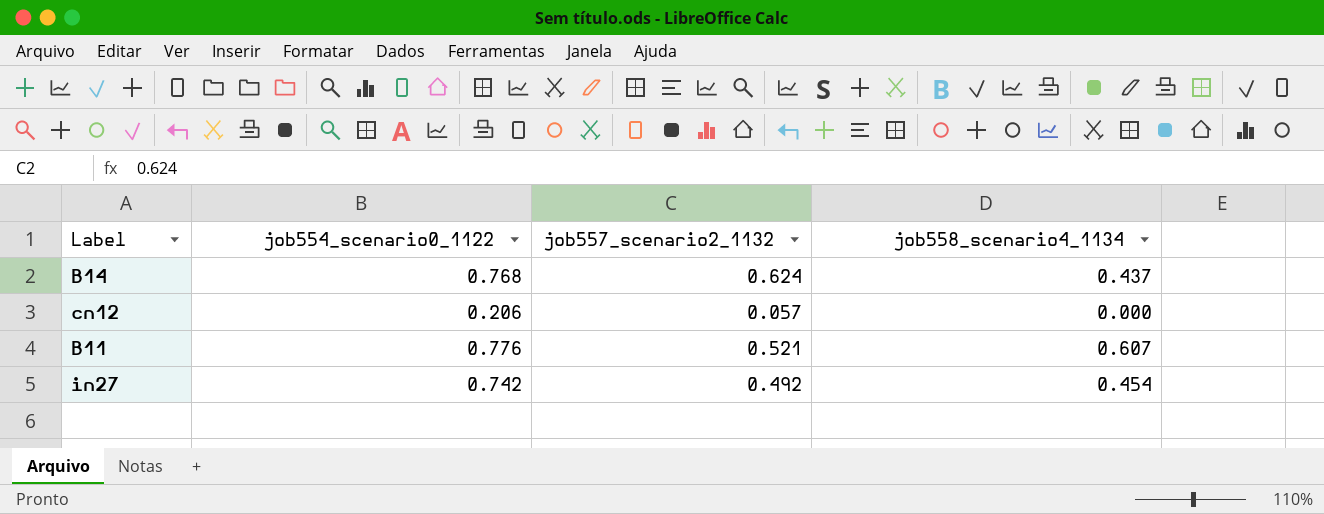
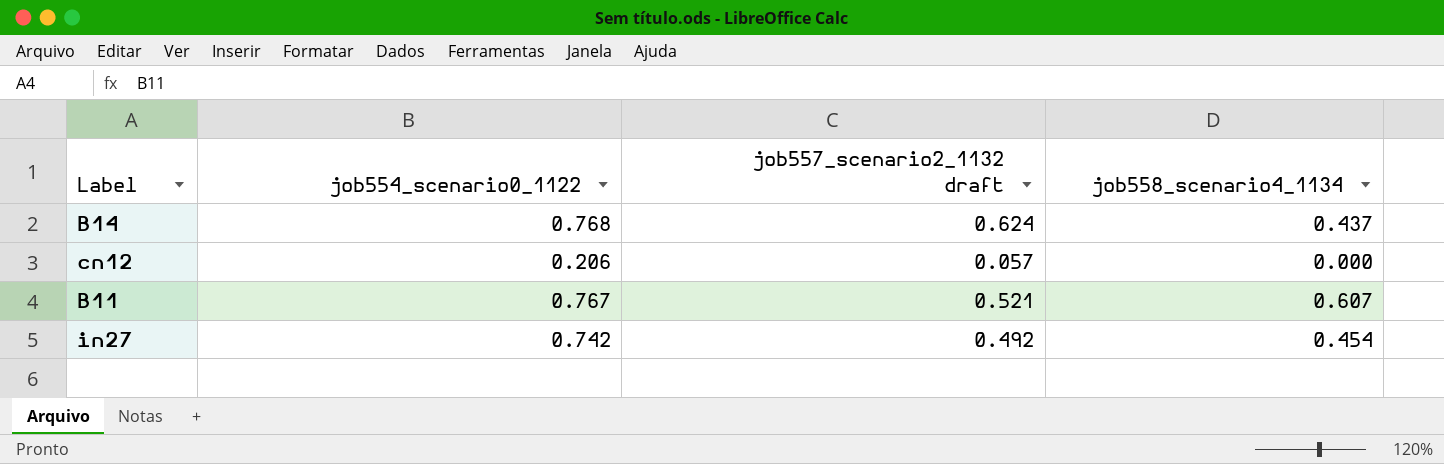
column name: job557_scenario2_1132 -> job557_scenario2_1132 draft
B11 | job554_scenario0_1122: 0.776 -> 0.767

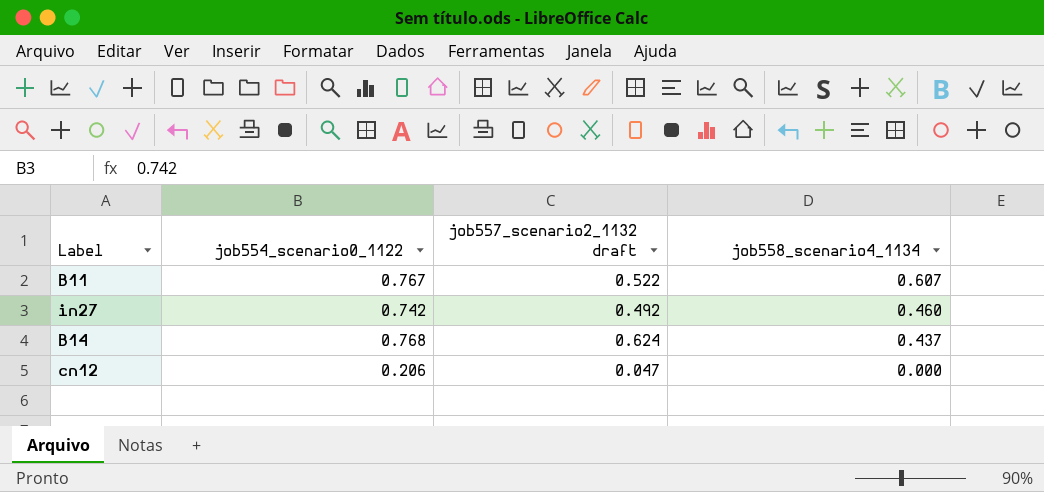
row order: none -> job558_scenario4_1134 descending
B11 | job557_scenario2_1132 draft: 0.521 -> 0.522
in27 | job558_scenario4_1134: 0.454 -> 0.460
cn12 | job557_scenario2_1132 draft: 0.057 -> 0.047

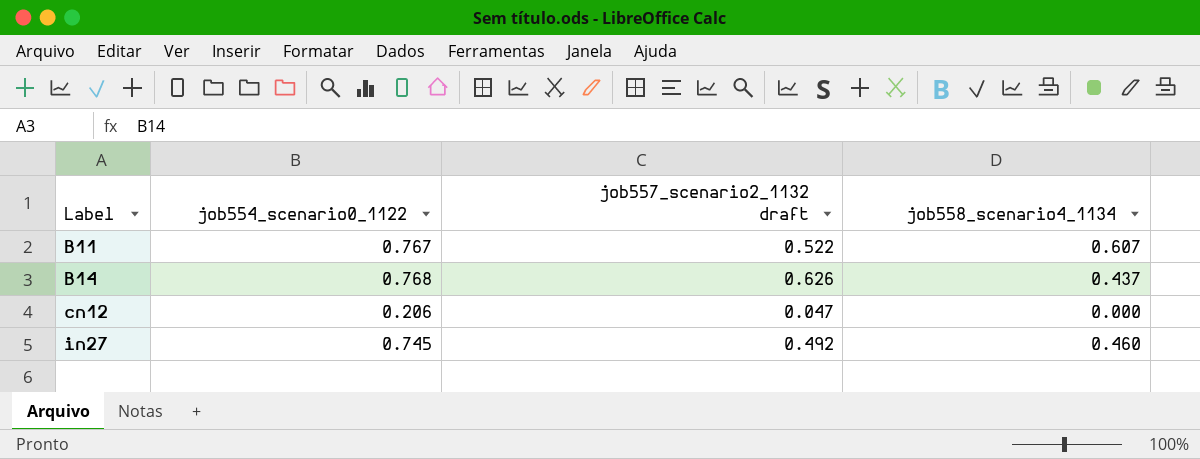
row order: job558_scenario4_1134 descending -> Label ascending
B14 | job557_scenario2_1132 draft: 0.624 -> 0.626
in27 | job554_scenario0_1122: 0.742 -> 0.745

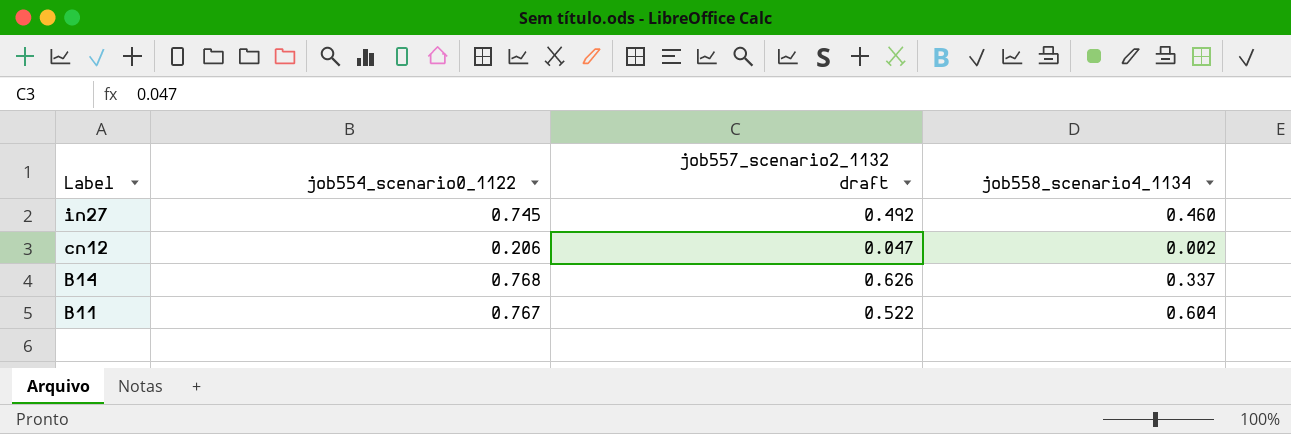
row order: Label ascending -> Label descending
cn12 | job558_scenario4_1134: 0.000 -> 0.002
B14 | job558_scenario4_1134: 0.437 -> 0.337
B11 | job558_scenario4_1134: 0.607 -> 0.604

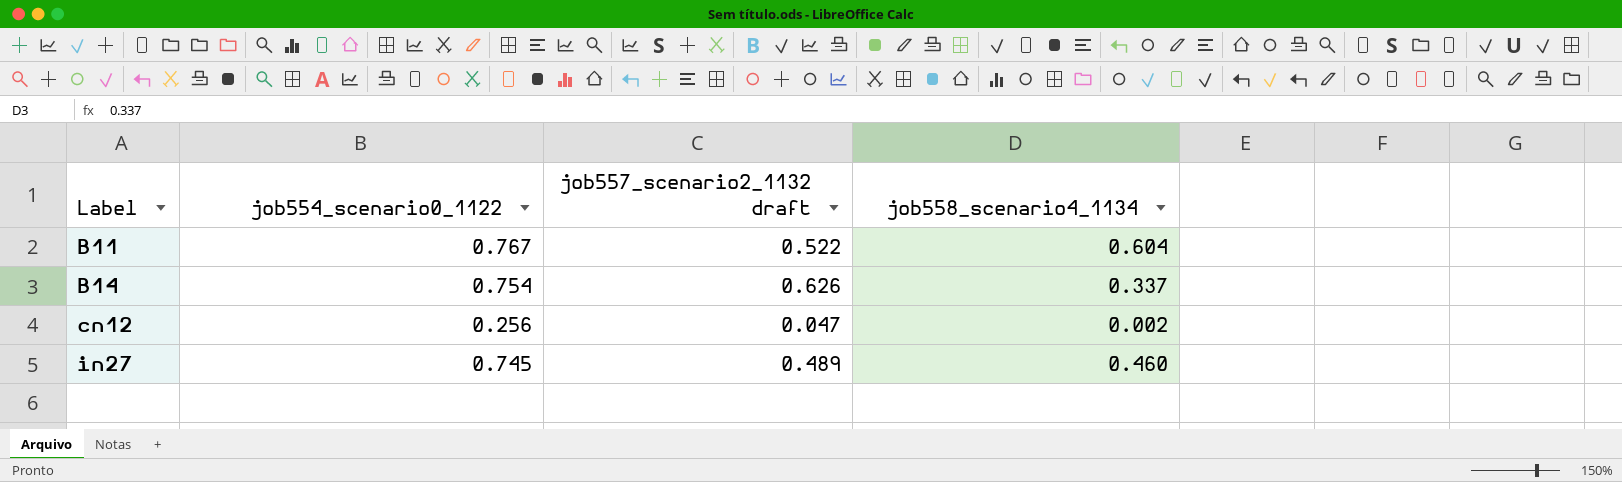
row order: Label descending -> Label ascending
B14 | job554_scenario0_1122: 0.768 -> 0.754
cn12 | job554_scenario0_1122: 0.206 -> 0.256
in27 | job557_scenario2_1132 draft: 0.492 -> 0.489

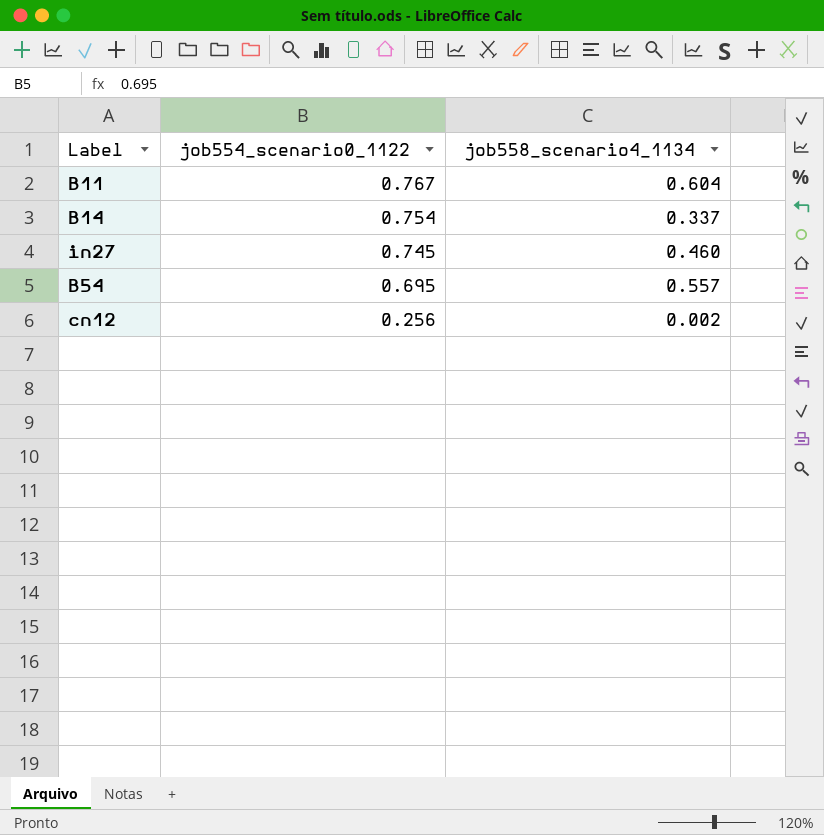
row order: Label ascending -> job554_scenario0_1122 descending
column job557_scenario2_1132 draft | position: 3 -> none
row B54: none -> 0.695 | 0.557

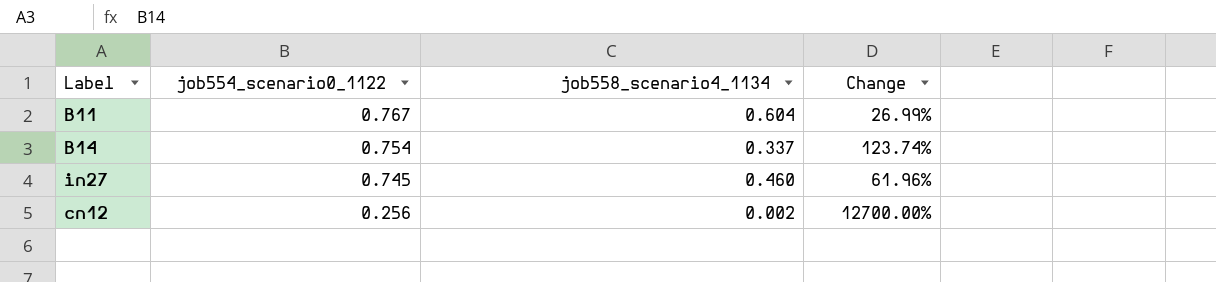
column Change | formula: none -> ([job554_scenario0_1122] - [job558_scenario4_1134]) / [job558_scenario4_1134]
row B54: 0.695 | 0.557 -> none

